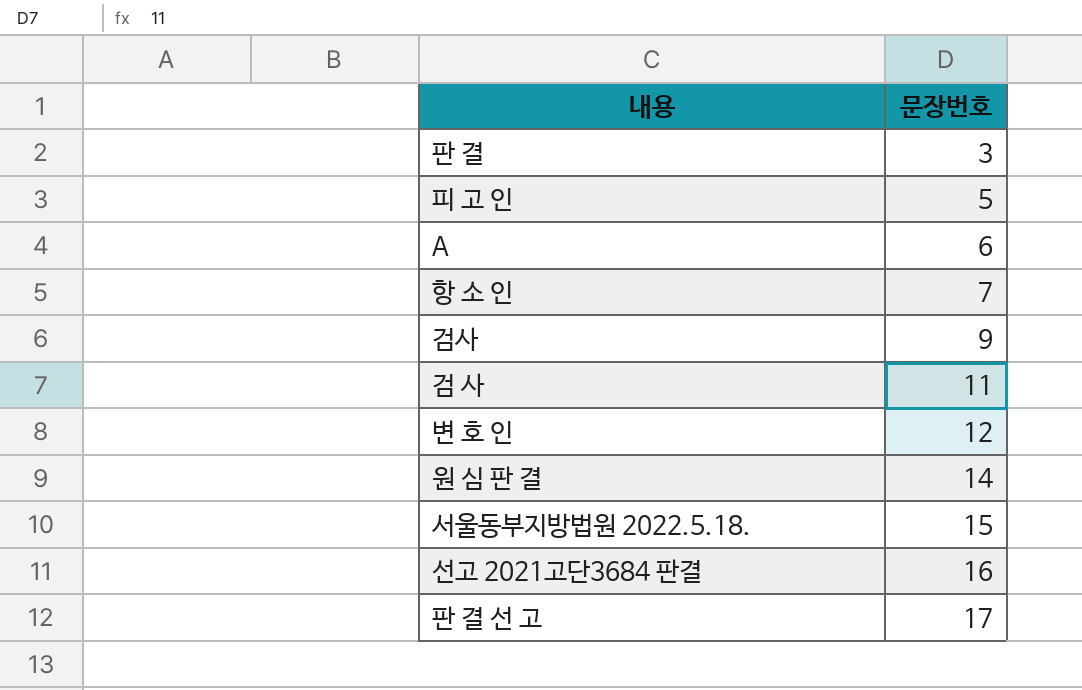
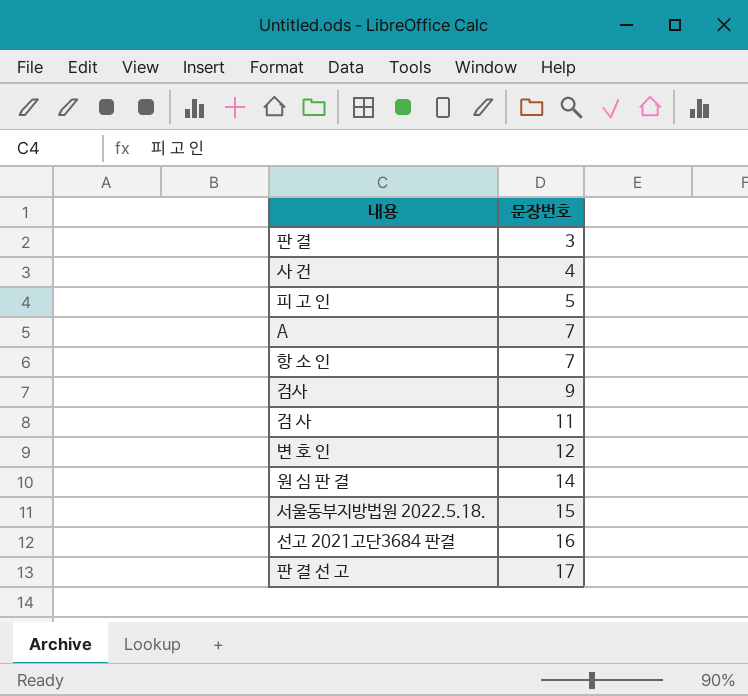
row 사 건: none -> 4
A | 문장번호: 6 -> 7

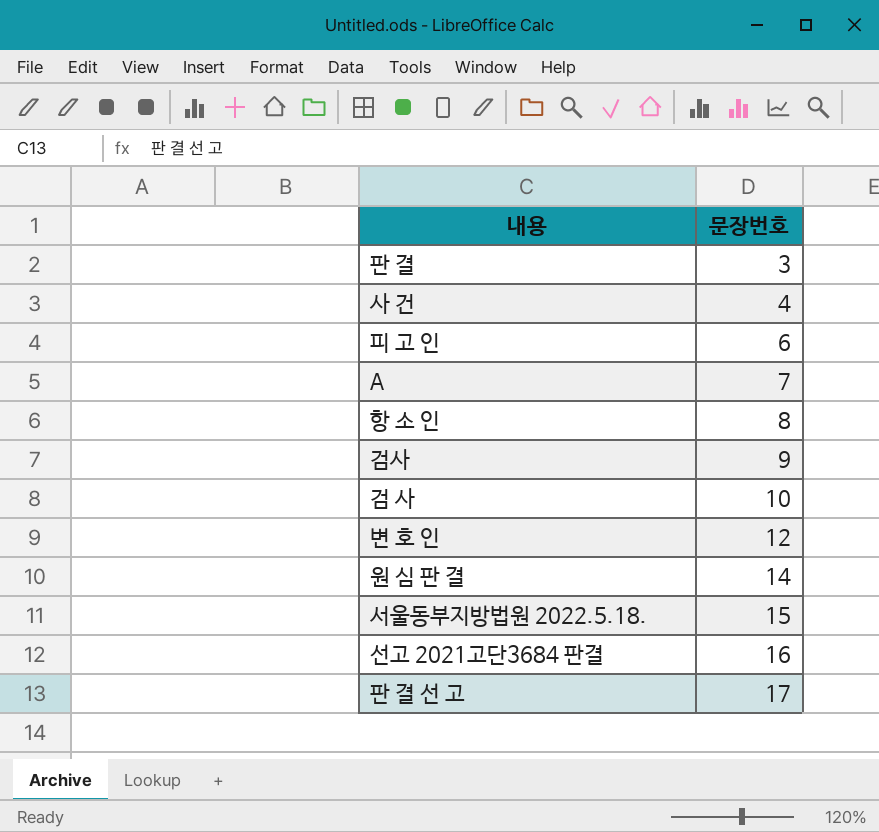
피 고 인 | 문장번호: 5 -> 6
항 소 인 | 문장번호: 7 -> 8
검 사 | 문장번호: 11 -> 10

